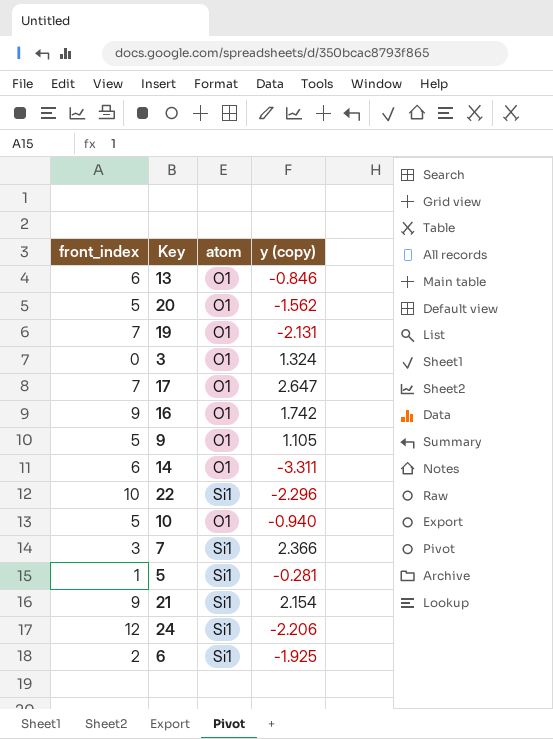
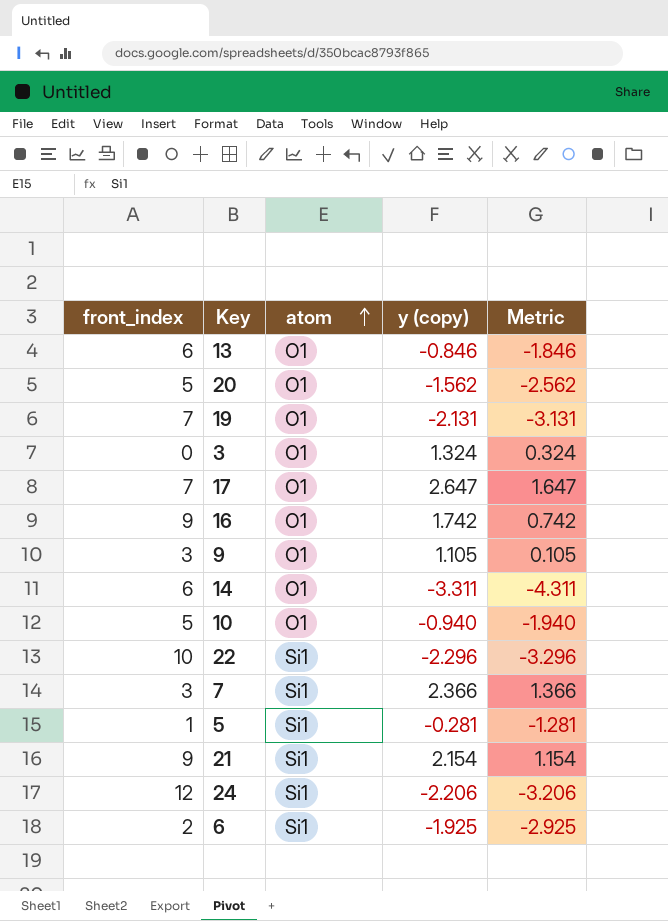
row order: none -> atom ascending
column Metric | formula: none -> [y (copy)] - 1
9 | front_index: 5 -> 3

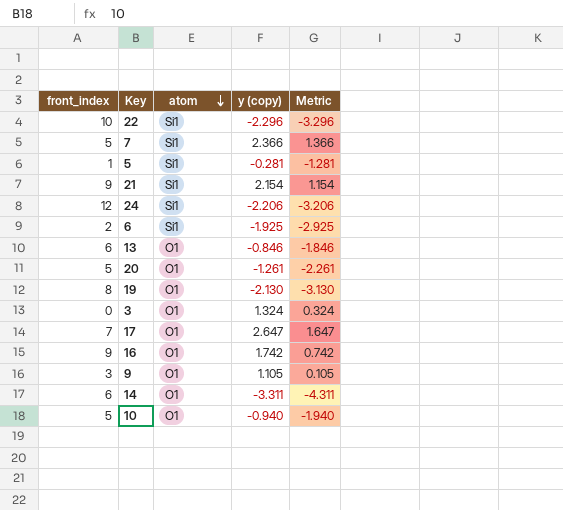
row order: atom ascending -> atom descending
7 | front_index: 3 -> 5
20 | y (copy): -1.562 -> -1.261
20 | Metric: -2.562 -> -2.261
19 | front_index: 7 -> 8
19 | y (copy): -2.131 -> -2.130
19 | Metric: -3.131 -> -3.130

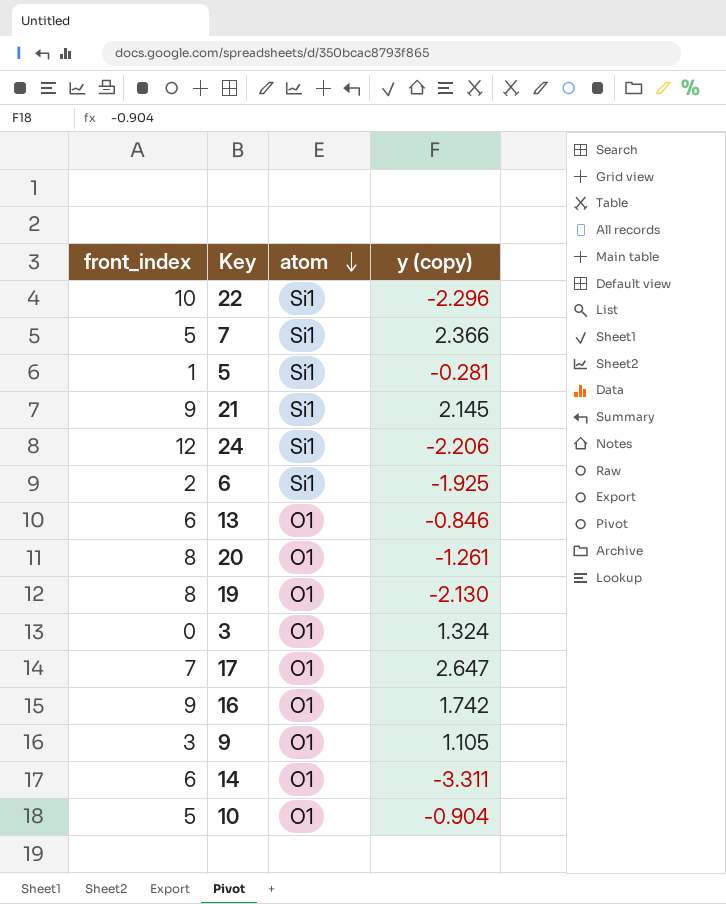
column Metric | formula: [y (copy)] - 1 -> none
21 | y (copy): 2.154 -> 2.145
20 | front_index: 5 -> 8
10 | y (copy): -0.940 -> -0.904

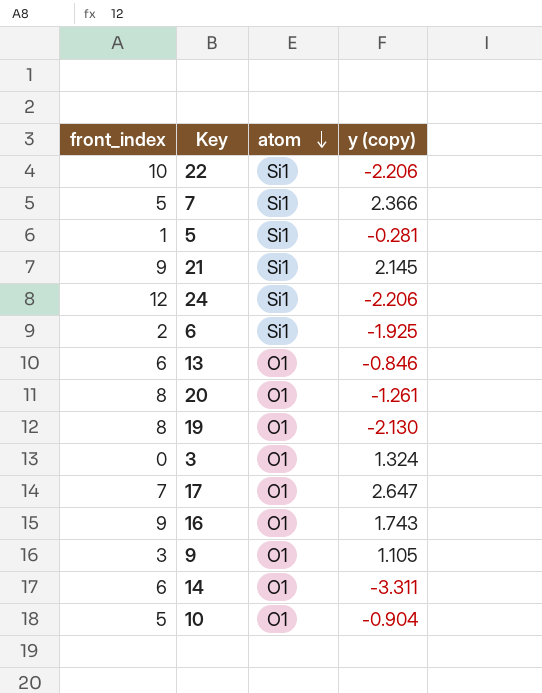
22 | y (copy): -2.296 -> -2.206
16 | y (copy): 1.742 -> 1.743

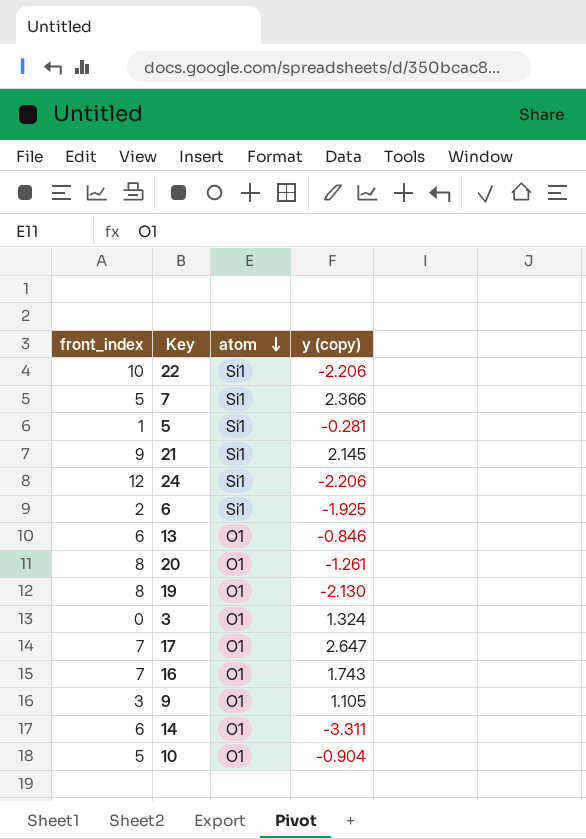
16 | front_index: 9 -> 7

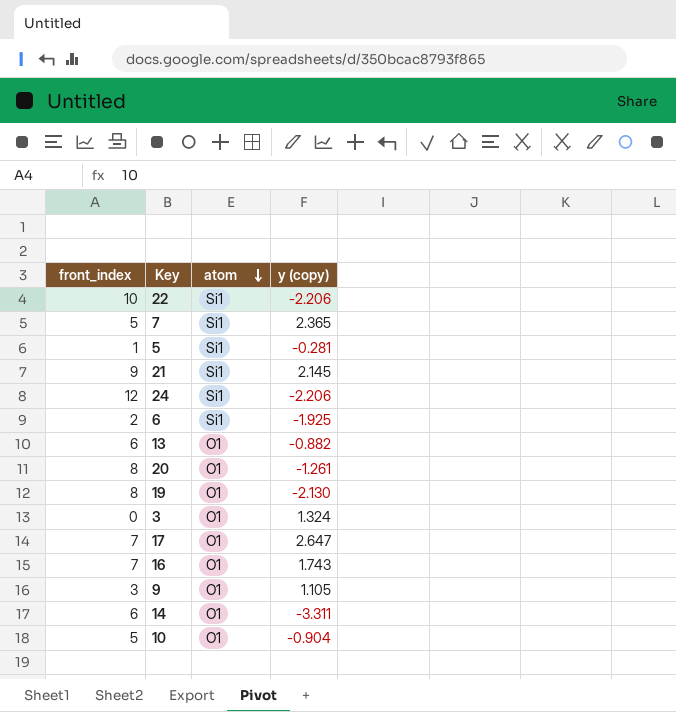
7 | y (copy): 2.366 -> 2.365
13 | y (copy): -0.846 -> -0.882

